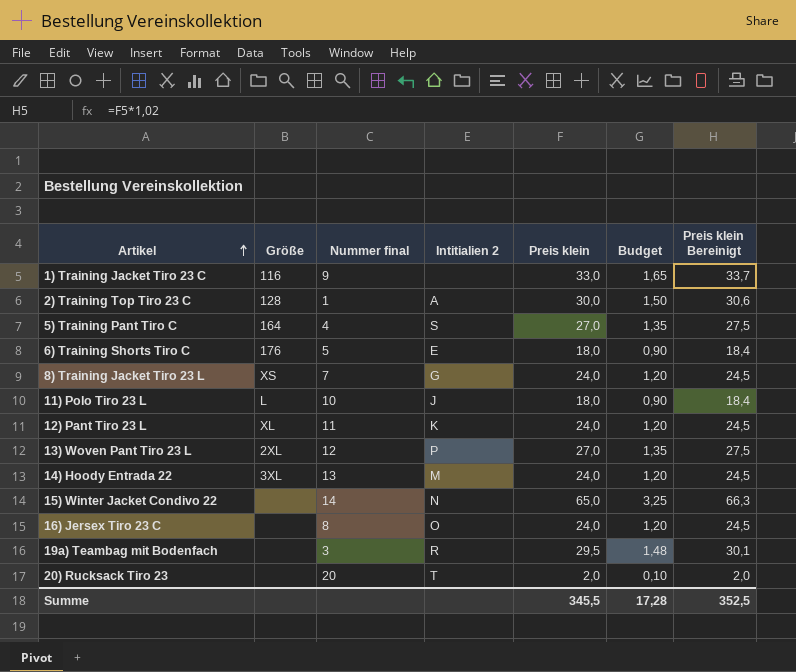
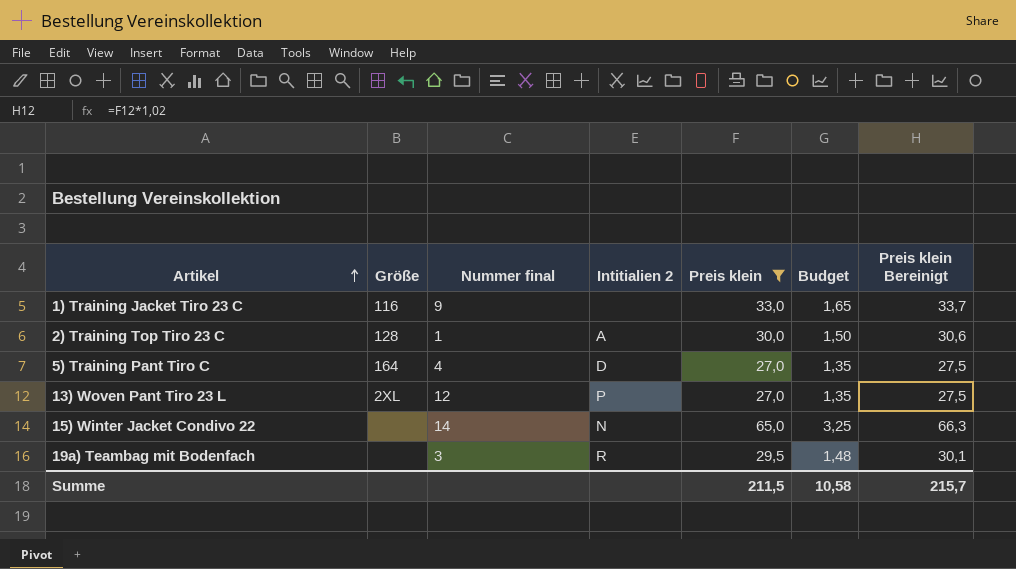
filter: none -> Preis klein >= 27,0
5) Training Pant Tiro C | Intitialien 2: S -> D
Summe | Preis klein: 345,5 -> 211,5
Summe | Budget: 17,28 -> 10,58
Summe | Preis klein Bereinigt: 352,5 -> 215,7

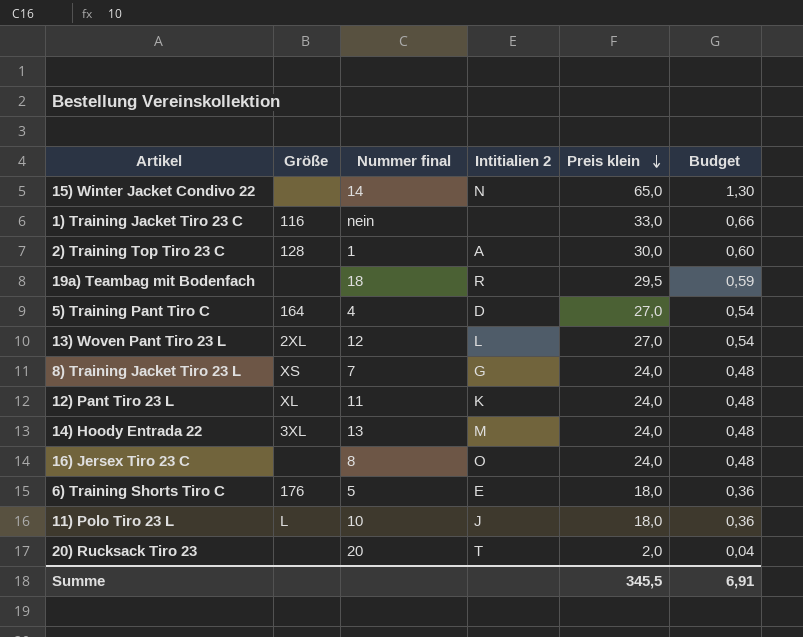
filter: Preis klein >= 27,0 -> none
row order: Artikel ascending -> Preis klein descending
column Preis klein Bereinigt | formula: [Preis klein] * 1,02 -> none
column Budget | formula: [Preis klein] * 0,05 -> [Preis klein] * 0,02
1) Training Jacket Tiro 23 C | Nummer final: 9 -> nein
19a) Teambag mit Bodenfach | Nummer final: 3 -> 18
13) Woven Pant Tiro 23 L | Intitialien 2: P -> L
Summe | Preis klein: 211,5 -> 345,5
Summe | Budget: 10,58 -> 6,91

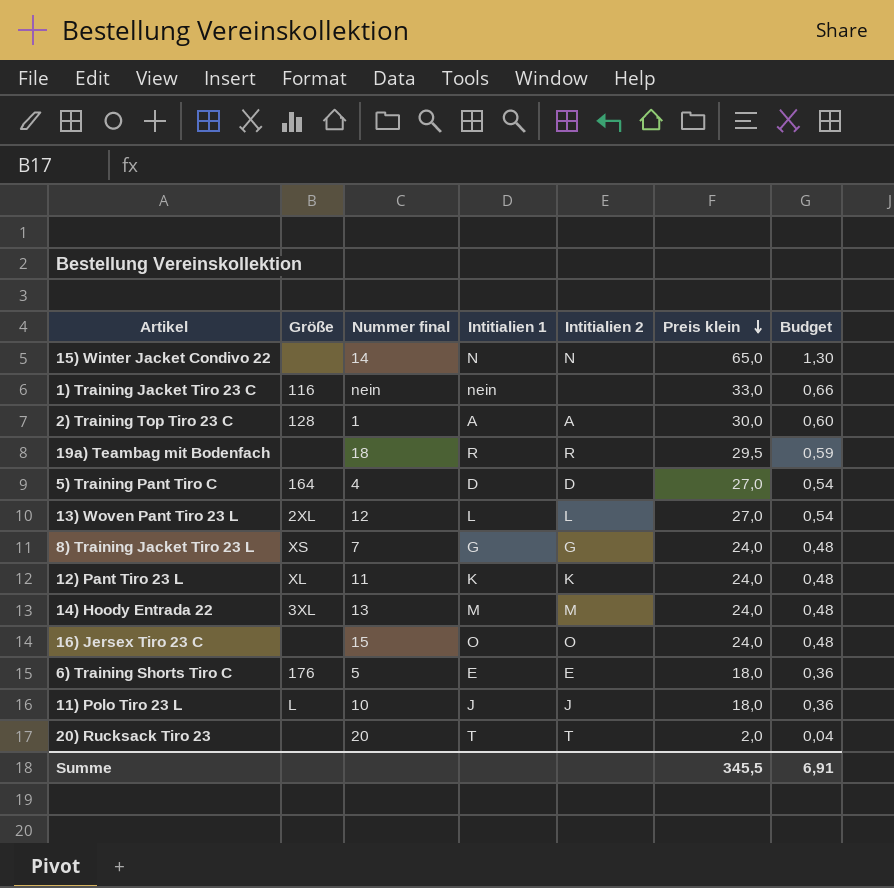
column Intitialien 1 | position: none -> 4
16) Jersex Tiro 23 C | Nummer final: 8 -> 15

